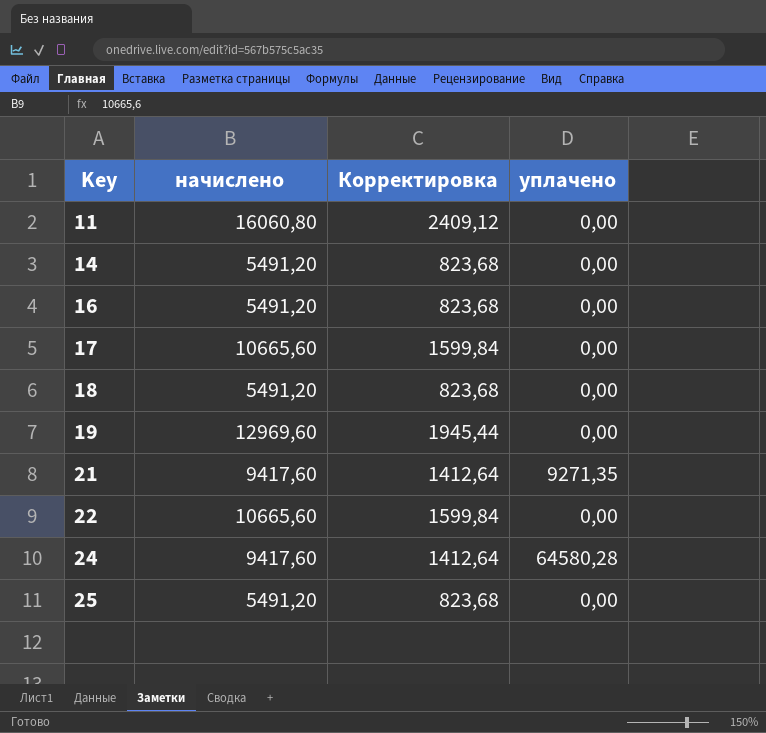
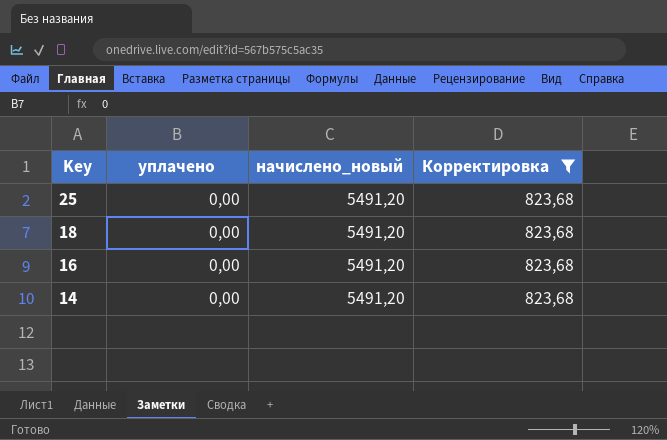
filter: none -> Корректировка = 823,68
row order: Key ascending -> Key descending
column уплачено | position: 4 -> 2
column name: начислено -> начислено_новый

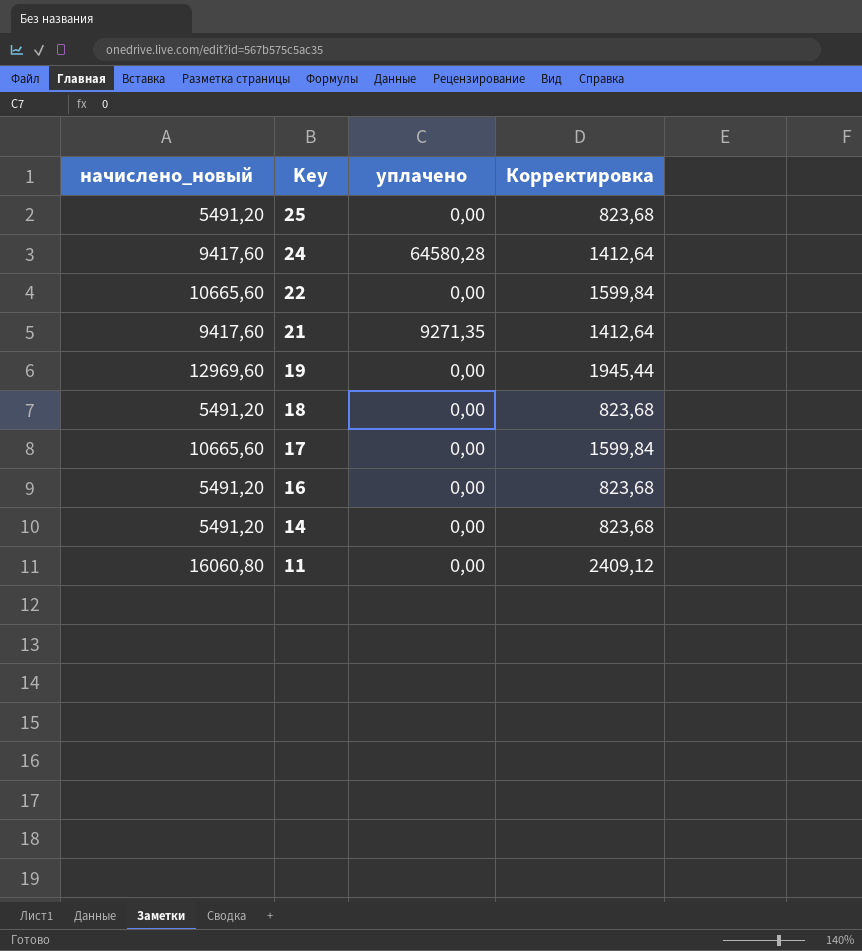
filter: Корректировка = 823,68 -> none
column начислено_новый | position: 3 -> 1

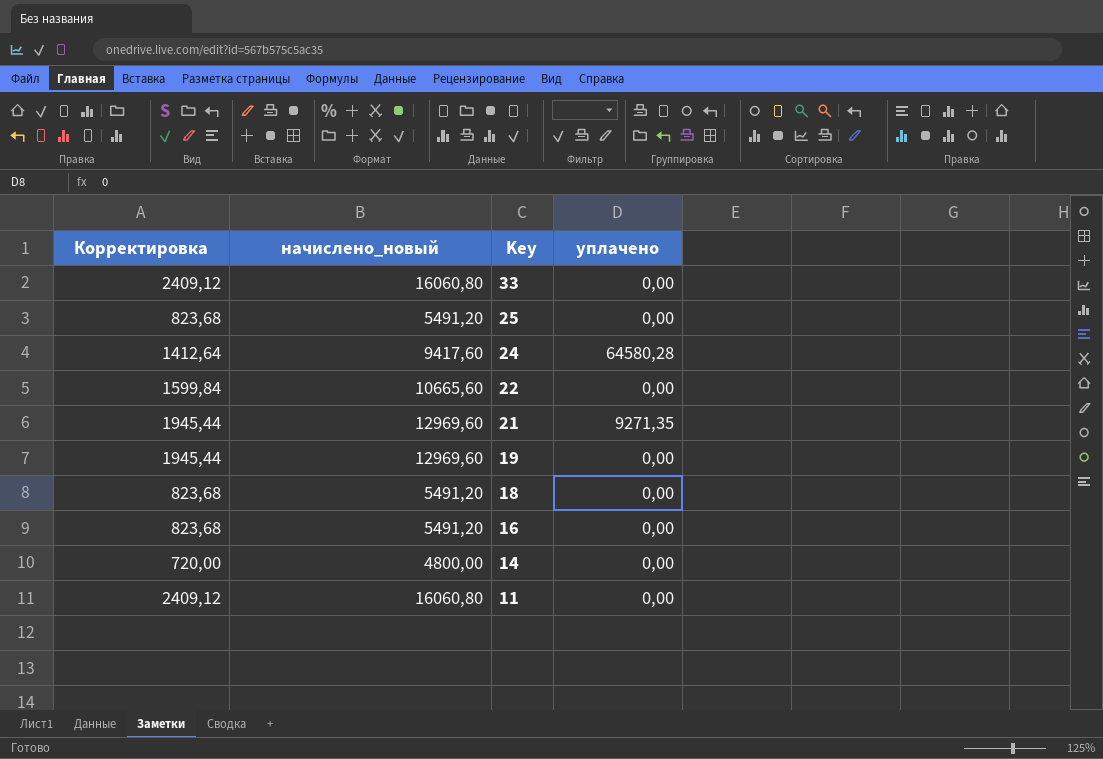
column Корректировка | position: 4 -> 1
row 17: 10665,60 | 0,00 | 1599,84 -> none
row 33: none -> 2409,12 | 16060,80 | 0,00
21 | Корректировка: 1412,64 -> 1945,44
21 | начислено_новый: 9417,60 -> 12969,60
14 | Корректировка: 823,68 -> 720,00
14 | начислено_новый: 5491,20 -> 4800,00

